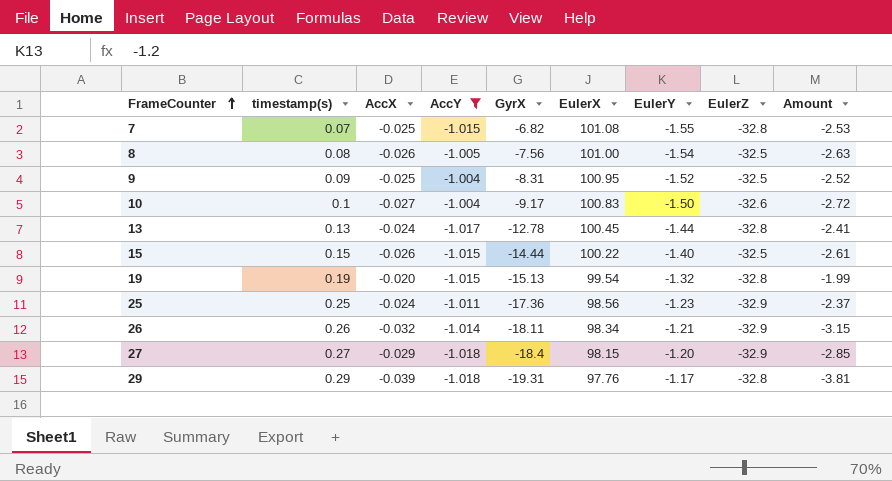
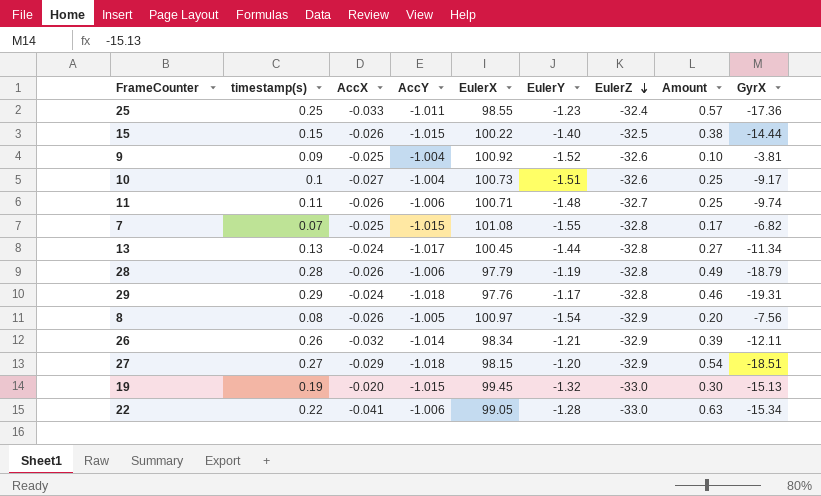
filter: AccY != -1.006 -> none
row order: FrameCounter ascending -> EulerZ descending
column Amount | formula: [AccX] * [EulerX] -> [AccX] * [GyrX]
column GyrX | position: 5 -> 9
25 | AccX: -0.024 -> -0.033
25 | EulerX: 98.56 -> 98.55
25 | EulerZ: -32.9 -> -32.4
9 | EulerX: 100.95 -> 100.92
9 | EulerZ: -32.5 -> -32.6
9 | GyrX: -8.31 -> -3.81
10 | EulerX: 100.83 -> 100.73
10 | EulerY: -1.50 -> -1.51
13 | GyrX: -12.78 -> -11.34
29 | AccX: -0.039 -> -0.024
8 | EulerX: 101.00 -> 100.97
8 | EulerZ: -32.5 -> -32.9
26 | GyrX: -18.11 -> -12.11
27 | GyrX: -18.4 -> -18.51
19 | EulerX: 99.54 -> 99.45
19 | EulerZ: -32.8 -> -33.0

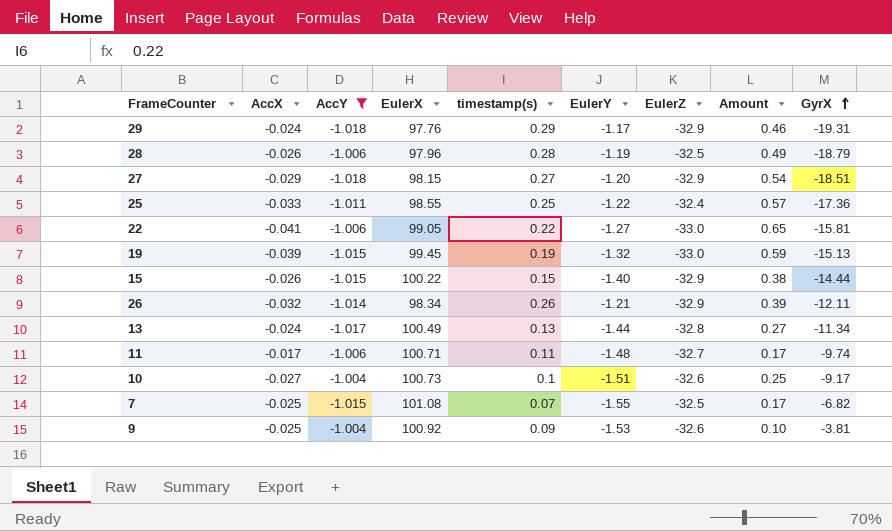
filter: none -> AccY != -1.005
row order: EulerZ descending -> GyrX ascending
column timestamp(s) | position: 2 -> 5
29 | EulerZ: -32.8 -> -32.9
28 | EulerX: 97.79 -> 97.96
28 | EulerZ: -32.8 -> -32.5
25 | EulerY: -1.23 -> -1.22
22 | EulerY: -1.28 -> -1.27
22 | Amount: 0.63 -> 0.65
22 | GyrX: -15.34 -> -15.81
19 | AccX: -0.020 -> -0.039
19 | Amount: 0.30 -> 0.59
15 | EulerZ: -32.5 -> -32.9
13 | EulerX: 100.45 -> 100.49
11 | AccX: -0.026 -> -0.017
11 | Amount: 0.25 -> 0.17
7 | EulerZ: -32.8 -> -32.5
9 | EulerY: -1.52 -> -1.53

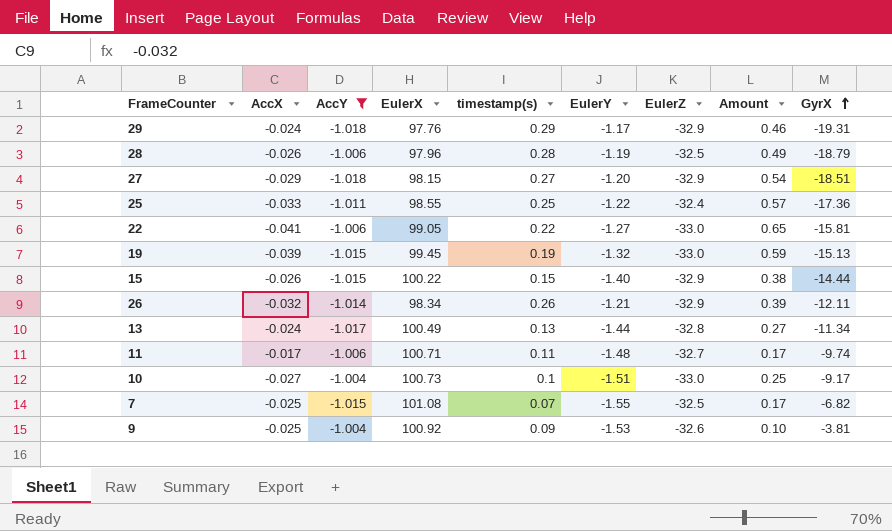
10 | EulerZ: -32.6 -> -33.0

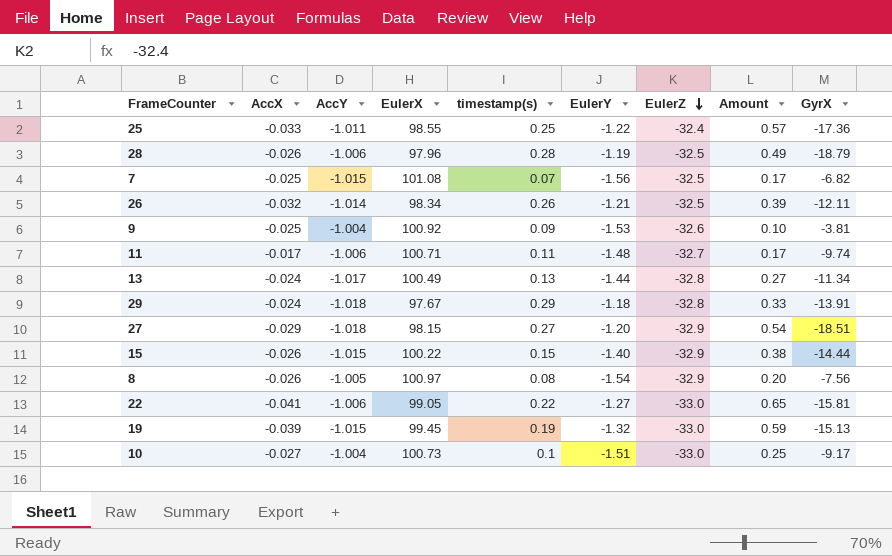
filter: AccY != -1.005 -> none
row order: GyrX ascending -> EulerZ descending
7 | EulerY: -1.55 -> -1.56
26 | EulerZ: -32.9 -> -32.5
29 | EulerX: 97.76 -> 97.67
29 | EulerY: -1.17 -> -1.18
29 | EulerZ: -32.9 -> -32.8
29 | Amount: 0.46 -> 0.33
29 | GyrX: -19.31 -> -13.91

